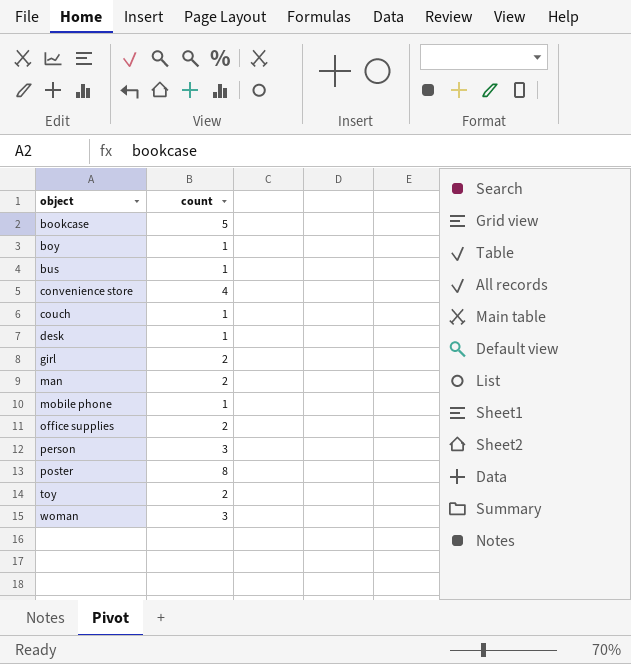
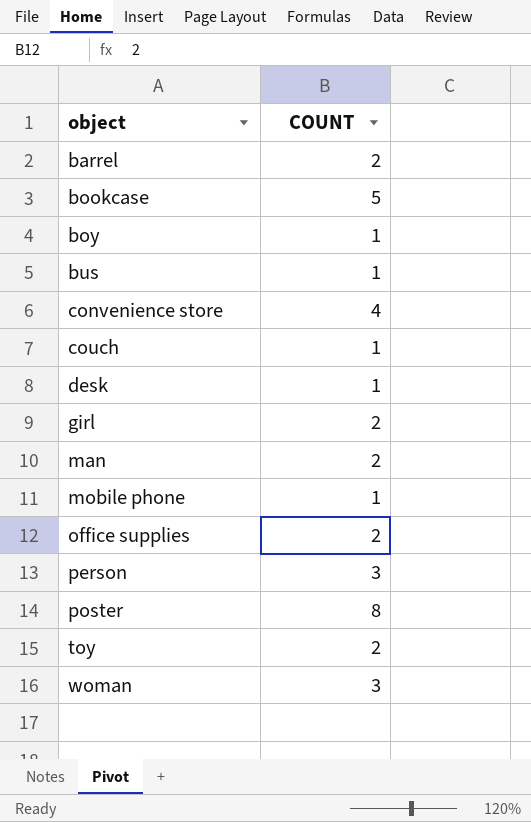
column name: count -> COUNT
row barrel: none -> 2

